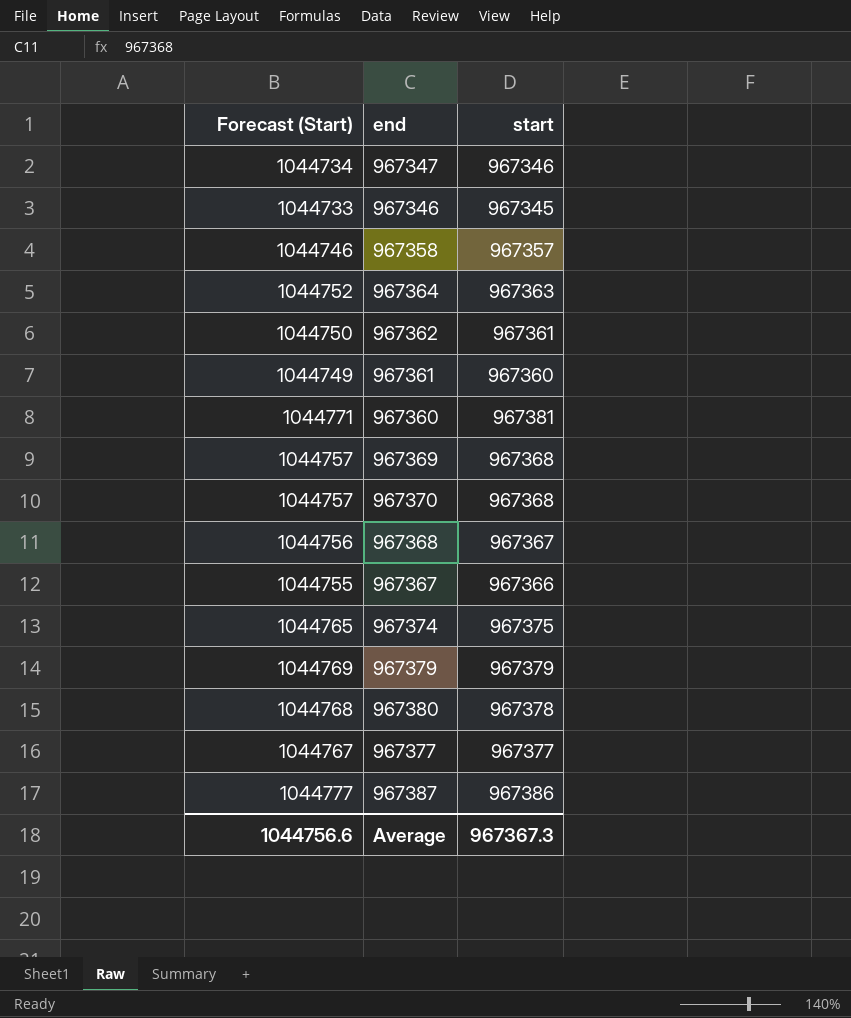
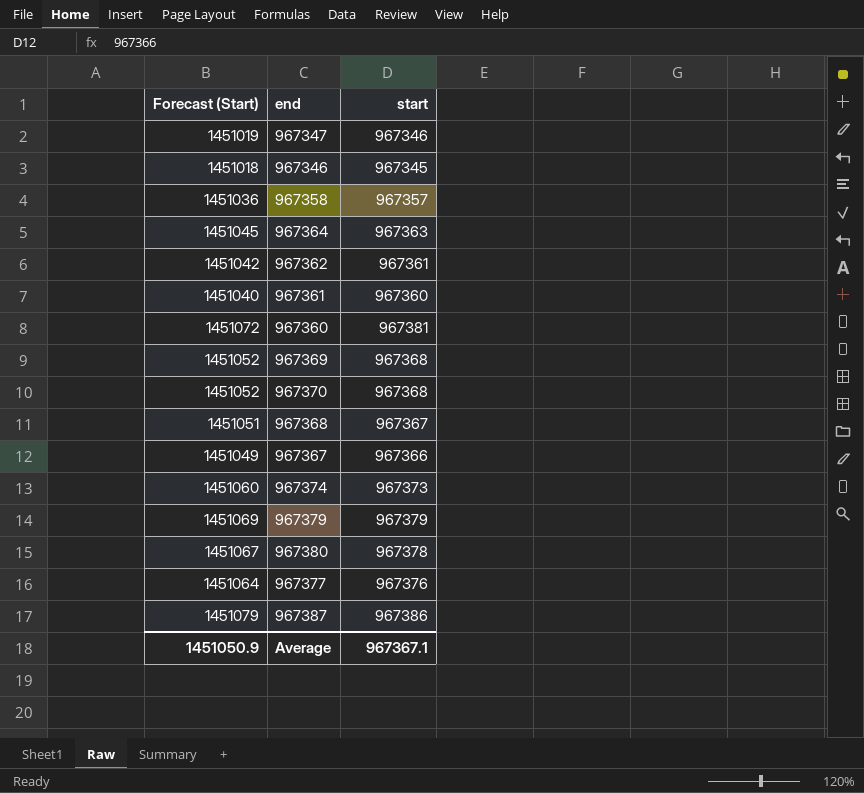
column Forecast (Start) | formula: [start] * 1.08 -> [start] * 1.5
967374 | start: 967375 -> 967373
967377 | start: 967377 -> 967376
Average | Forecast (Start): 1044756.6 -> 1451050.9
Average | start: 967367.3 -> 967367.1

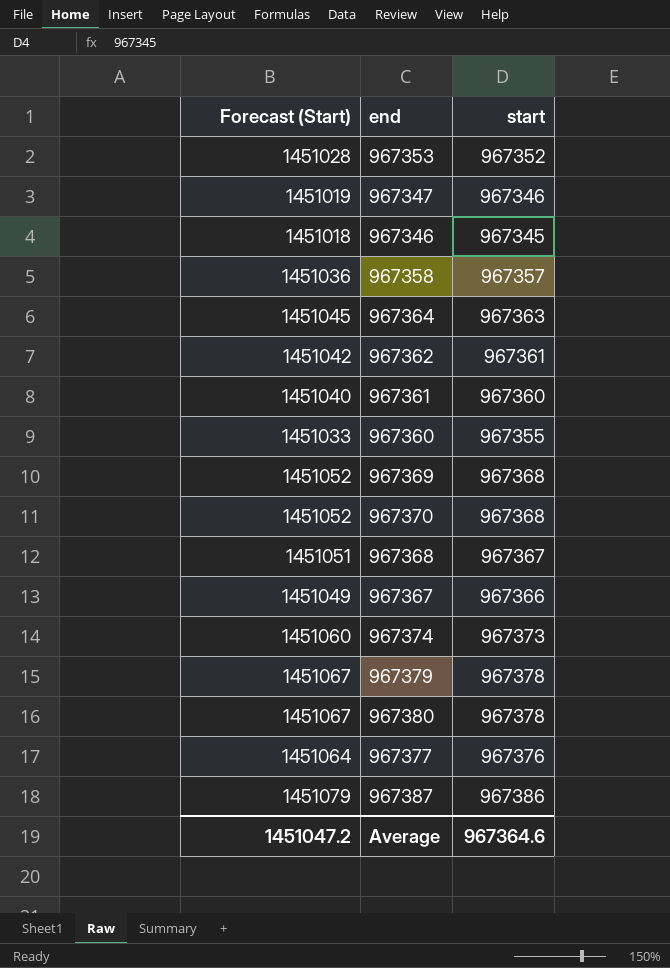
row 967353: none -> 1451028 | 967352
967360 | Forecast (Start): 1451072 -> 1451033
967360 | start: 967381 -> 967355
967379 | Forecast (Start): 1451069 -> 1451067
967379 | start: 967379 -> 967378
Average | Forecast (Start): 1451050.9 -> 1451047.2
Average | start: 967367.1 -> 967364.6

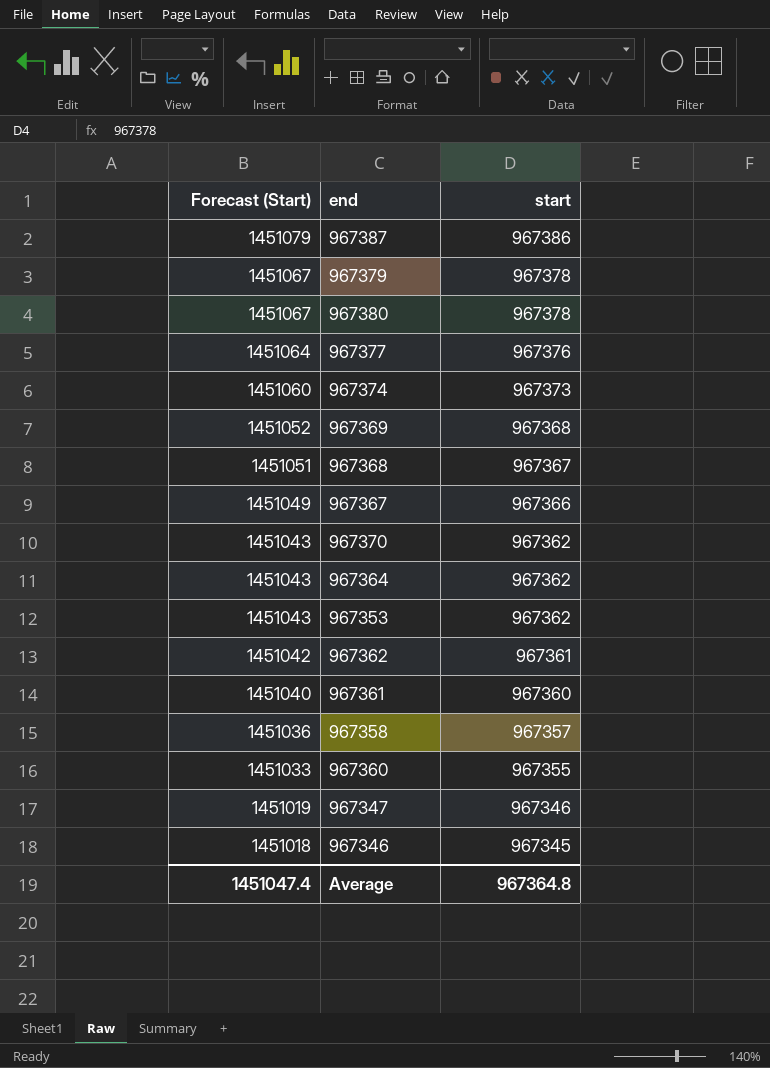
row order: none -> Forecast (Start) descending
967370 | Forecast (Start): 1451052 -> 1451043
967370 | start: 967368 -> 967362
967364 | Forecast (Start): 1451045 -> 1451043
967364 | start: 967363 -> 967362
967353 | Forecast (Start): 1451028 -> 1451043
967353 | start: 967352 -> 967362
Average | Forecast (Start): 1451047.2 -> 1451047.4
Average | start: 967364.6 -> 967364.8

